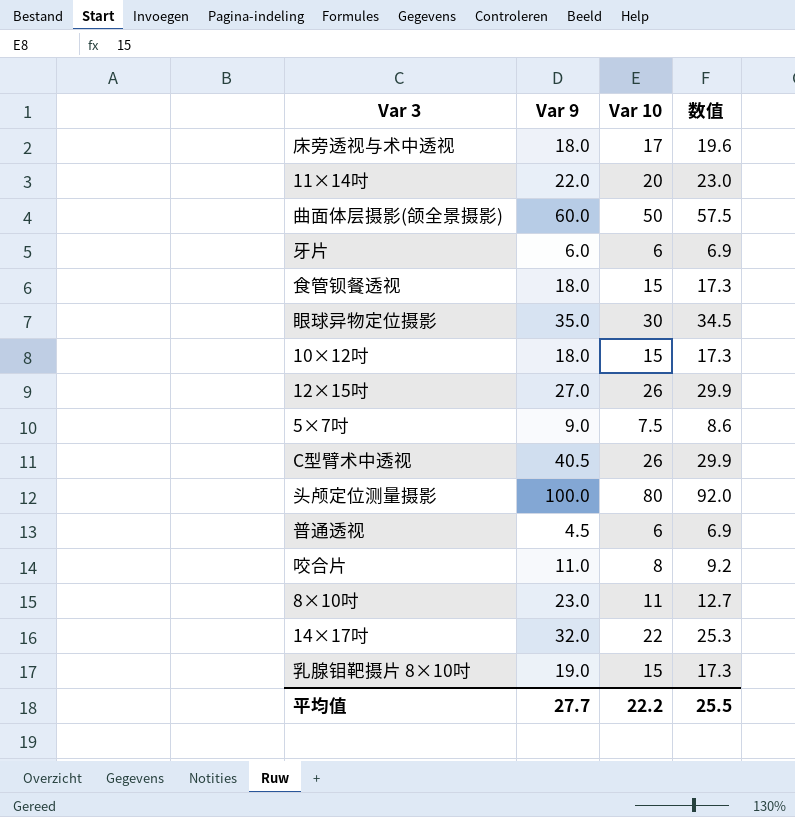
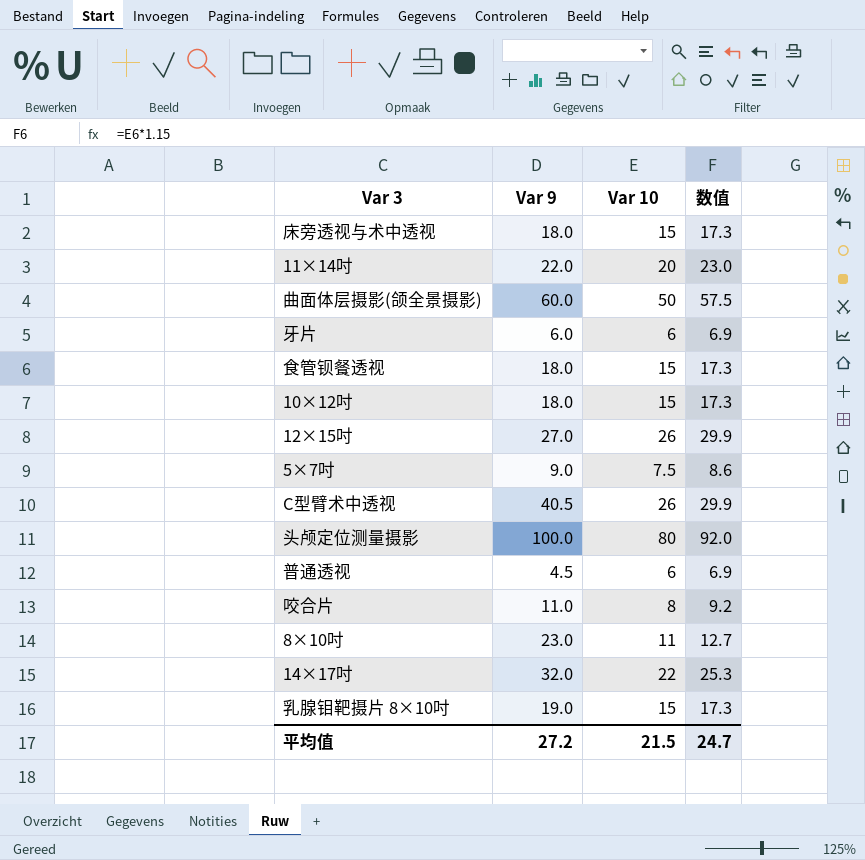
row 眼球异物定位摄影: 35.0 | 30 | 34.5 -> none
床旁透视与术中透视 | Var 10: 17 -> 15
床旁透视与术中透视 | 数值: 19.6 -> 17.3
平均值 | Var 9: 27.7 -> 27.2
平均值 | Var 10: 22.2 -> 21.5
平均值 | 数值: 25.5 -> 24.7

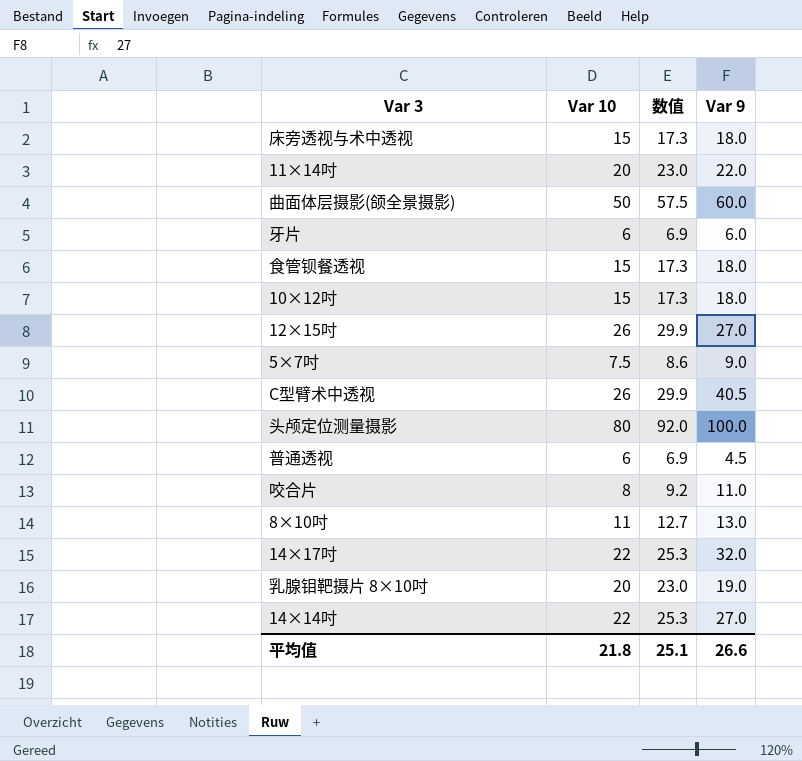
column Var 9 | position: 2 -> 4
8×10吋 | Var 9: 23.0 -> 13.0
乳腺钼靶摄片 8×10吋 | Var 10: 15 -> 20
乳腺钼靶摄片 8×10吋 | 数值: 17.3 -> 23.0
row 14×14吋: none -> 22 | 25.3 | 27.0
平均值 | Var 10: 21.5 -> 21.8
平均值 | 数值: 24.7 -> 25.1
平均值 | Var 9: 27.2 -> 26.6

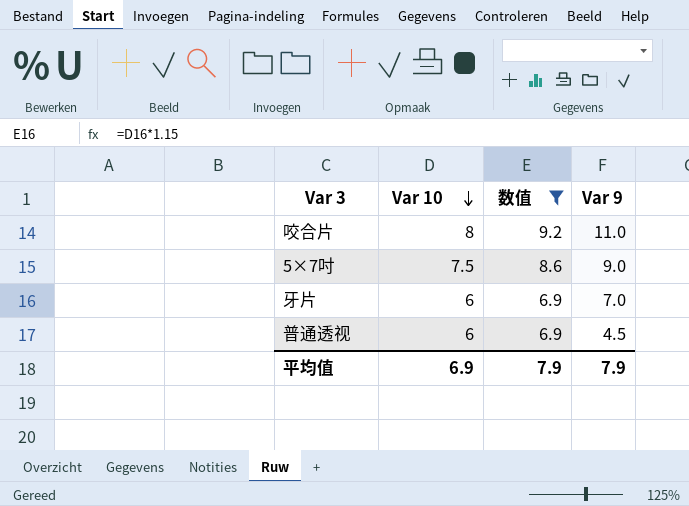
filter: none -> 数值 <= 9.2
row order: none -> Var 10 descending
牙片 | Var 9: 6.0 -> 7.0
平均值 | Var 10: 21.8 -> 6.9
平均值 | 数值: 25.1 -> 7.9
平均值 | Var 9: 26.6 -> 7.9

